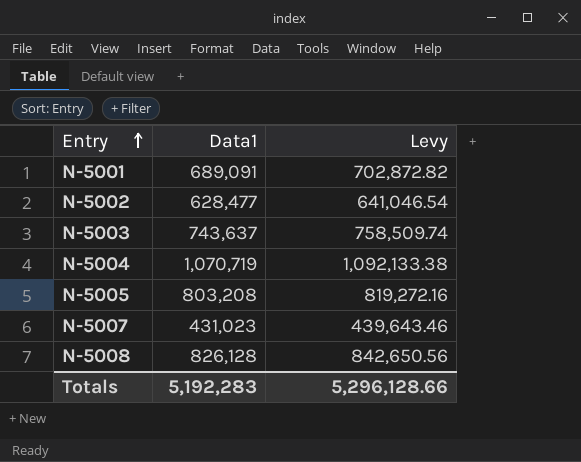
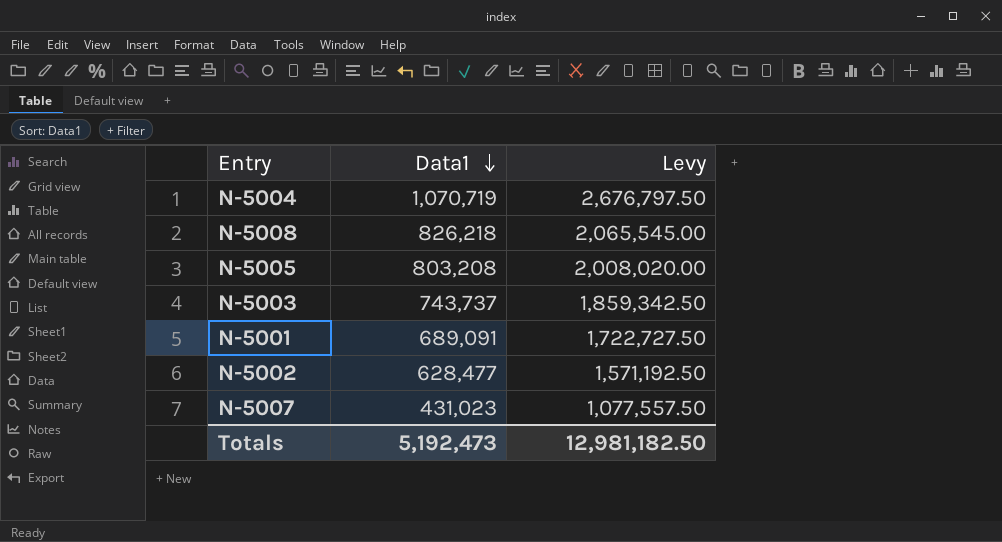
row order: Entry ascending -> Data1 descending
column Levy | formula: [Data1] * 1.02 -> [Data1] * 2.5
N-5008 | Data1: 826,128 -> 826,218
N-5003 | Data1: 743,637 -> 743,737
Totals | Data1: 5,192,283 -> 5,192,473
Totals | Levy: 5,296,128.66 -> 12,981,182.50

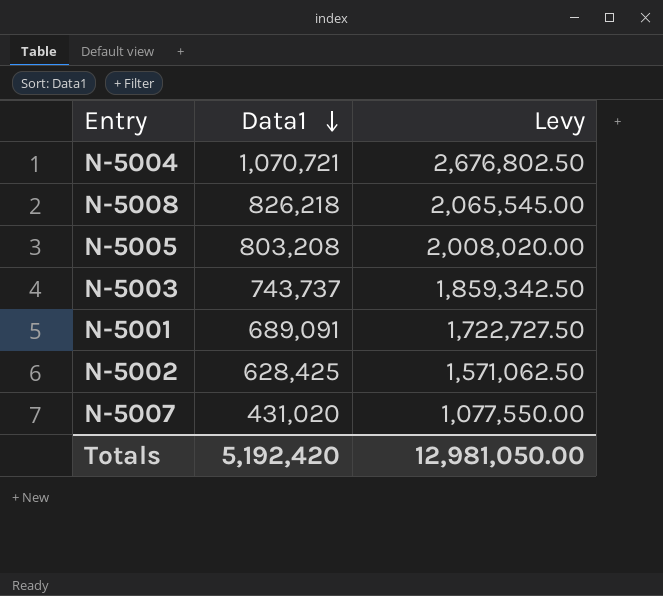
N-5004 | Data1: 1,070,719 -> 1,070,721
N-5004 | Levy: 2,676,797.50 -> 2,676,802.50
N-5002 | Data1: 628,477 -> 628,425
N-5002 | Levy: 1,571,192.50 -> 1,571,062.50
N-5007 | Data1: 431,023 -> 431,020
N-5007 | Levy: 1,077,557.50 -> 1,077,550.00
Totals | Data1: 5,192,473 -> 5,192,420
Totals | Levy: 12,981,182.50 -> 12,981,050.00

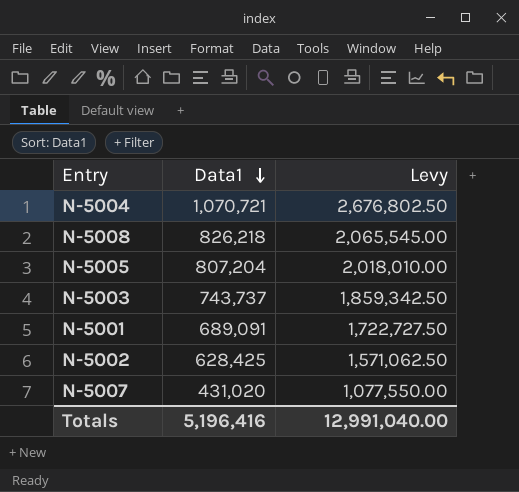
N-5005 | Data1: 803,208 -> 807,204
N-5005 | Levy: 2,008,020.00 -> 2,018,010.00
Totals | Data1: 5,192,420 -> 5,196,416
Totals | Levy: 12,981,050.00 -> 12,991,040.00

